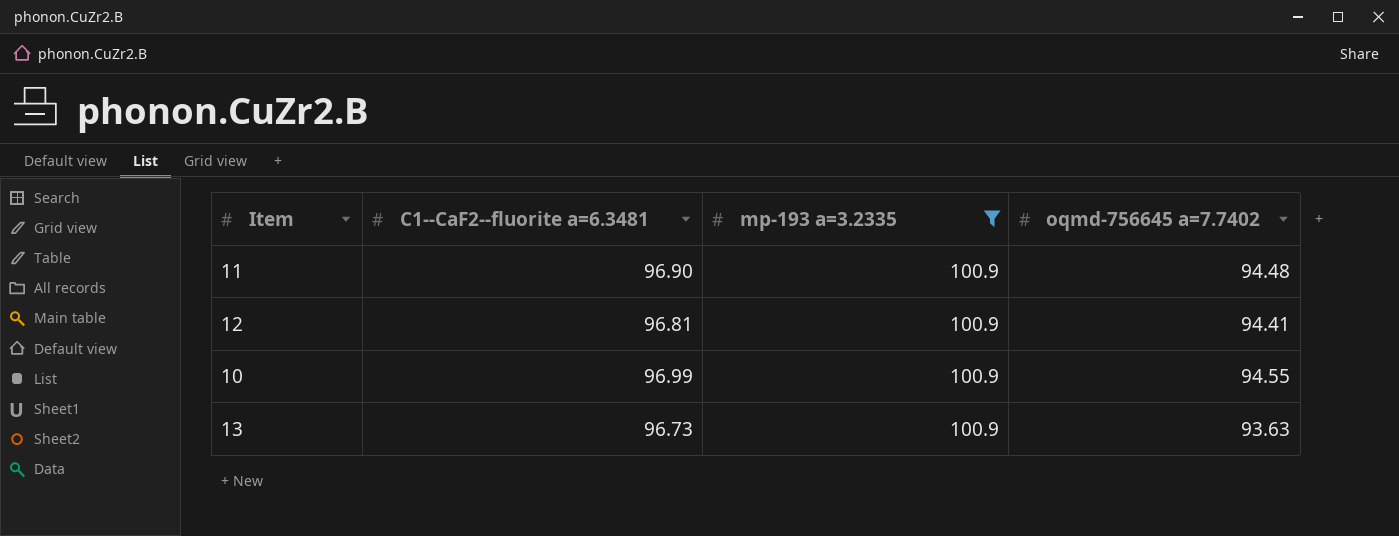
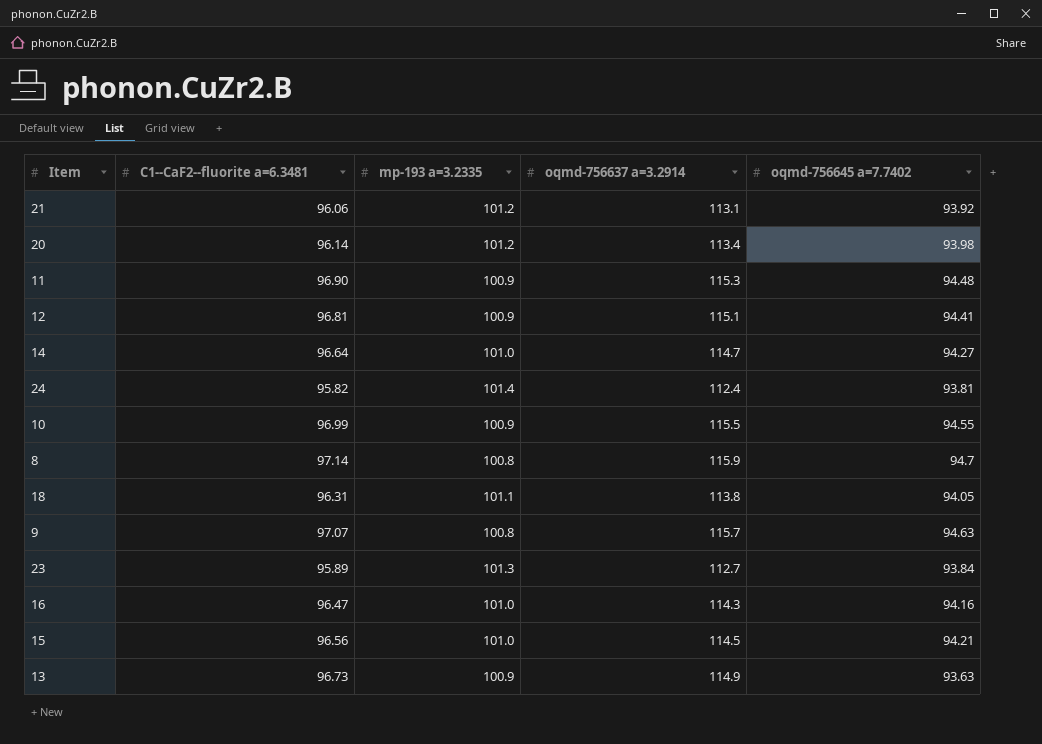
filter: mp-193 a=3.2335 = 100.9 -> none
column oqmd-756637 a=3.2914 | position: none -> 4

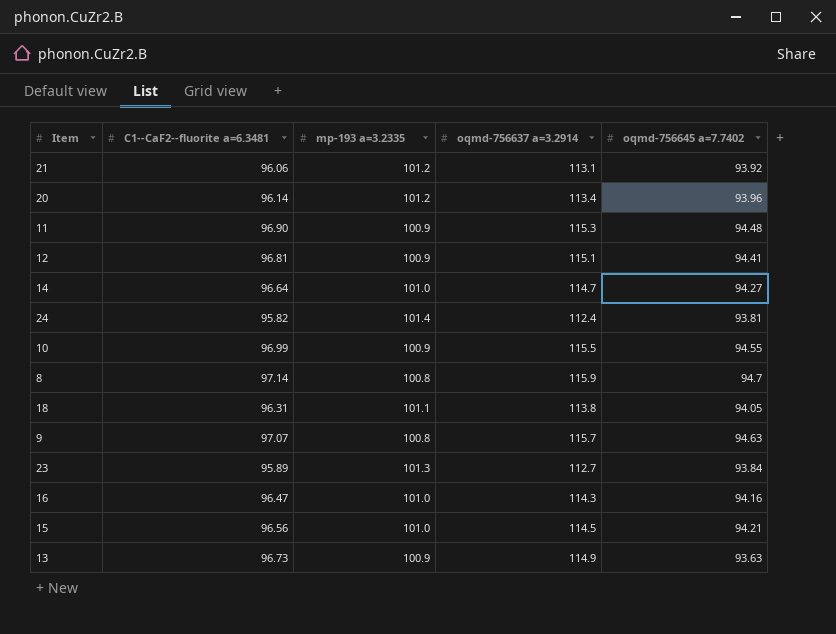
20 | oqmd-756645 a=7.7402: 93.98 -> 93.96

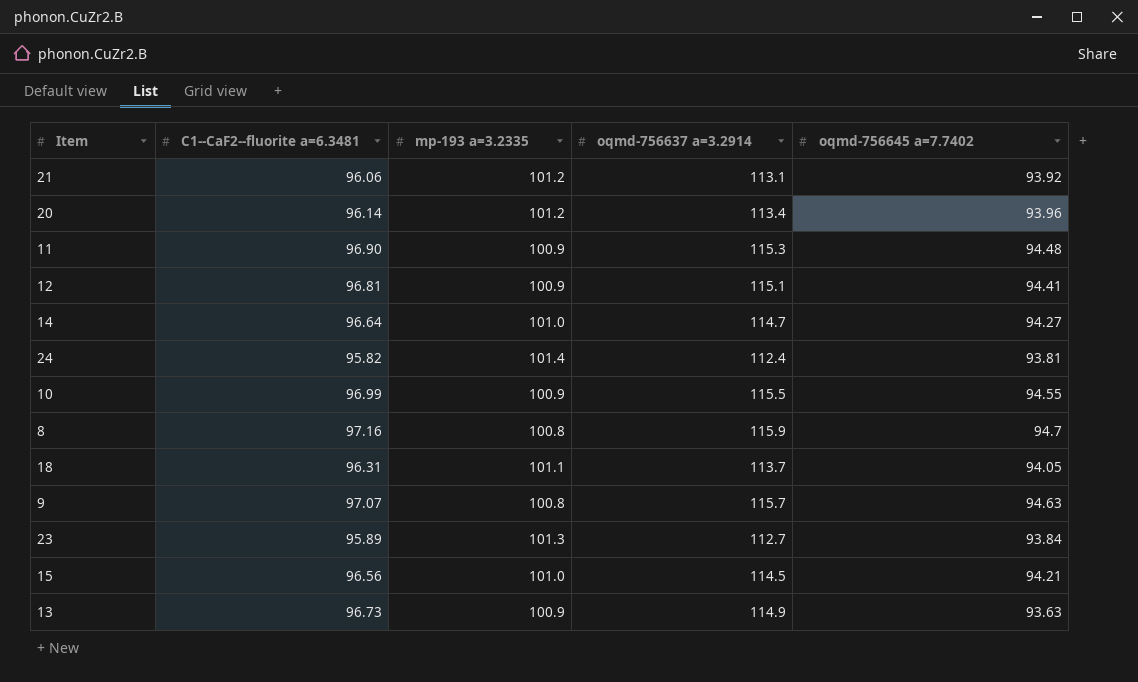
row 16: 96.47 | 101.0 | 114.3 | 94.16 -> none
8 | C1--CaF2--fluorite a=6.3481: 97.14 -> 97.16
18 | oqmd-756637 a=3.2914: 113.8 -> 113.7

